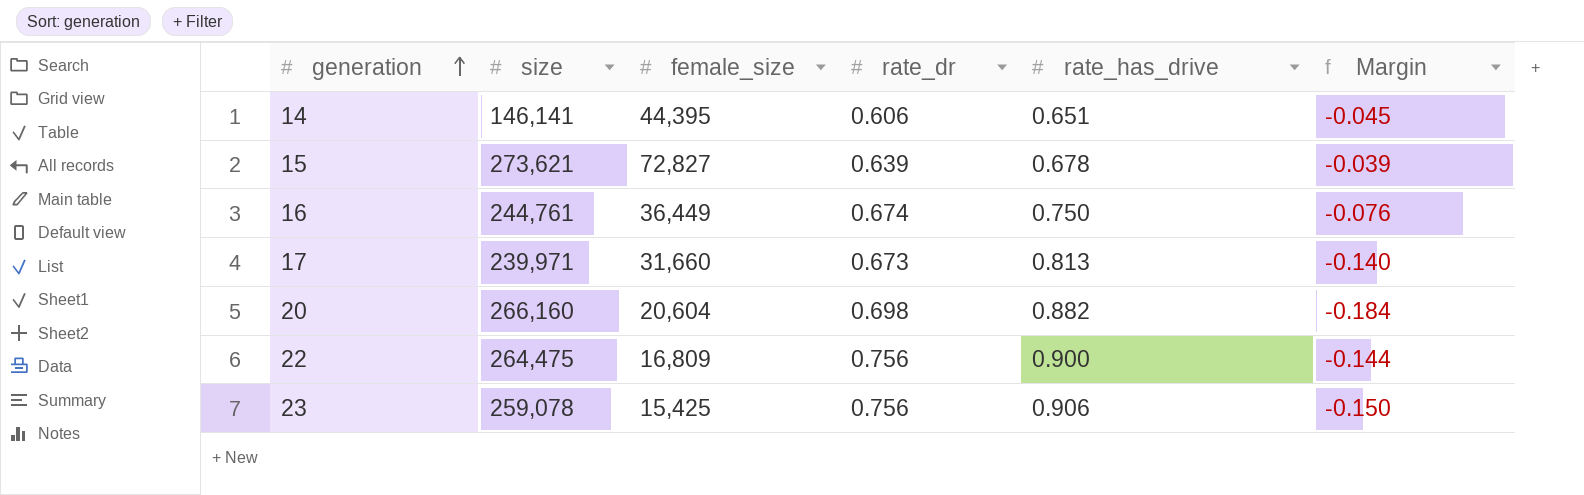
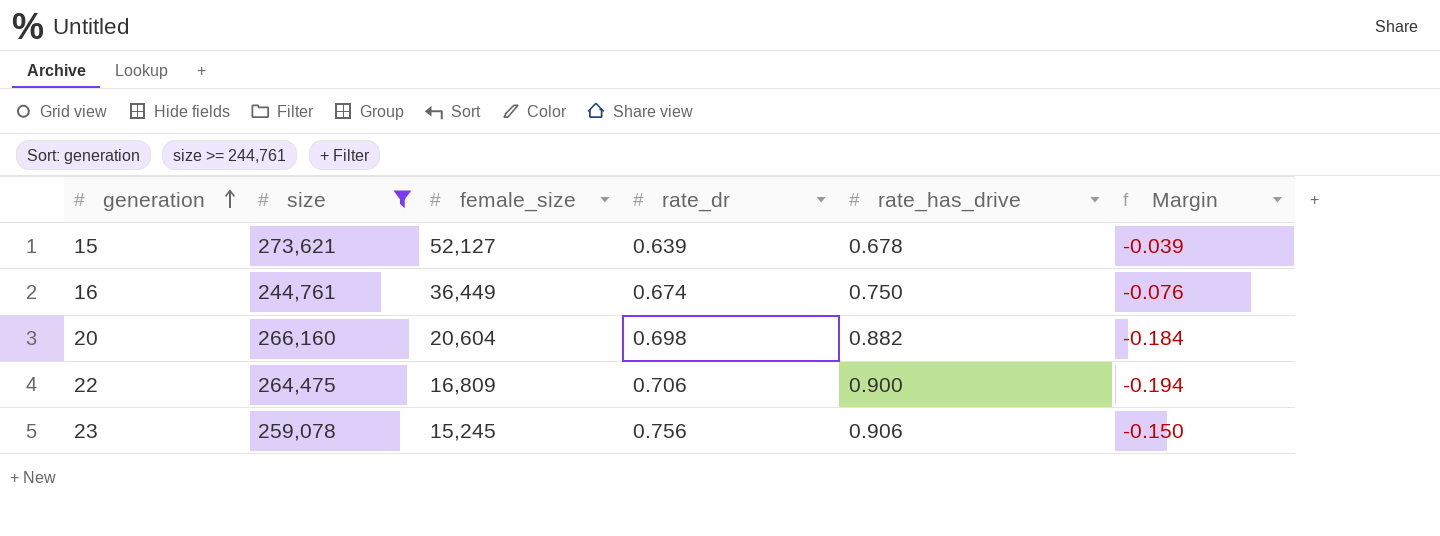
filter: none -> size >= 244,761
15 | female_size: 72,827 -> 52,127
22 | rate_dr: 0.756 -> 0.706
22 | Margin: -0.144 -> -0.194
23 | female_size: 15,425 -> 15,245

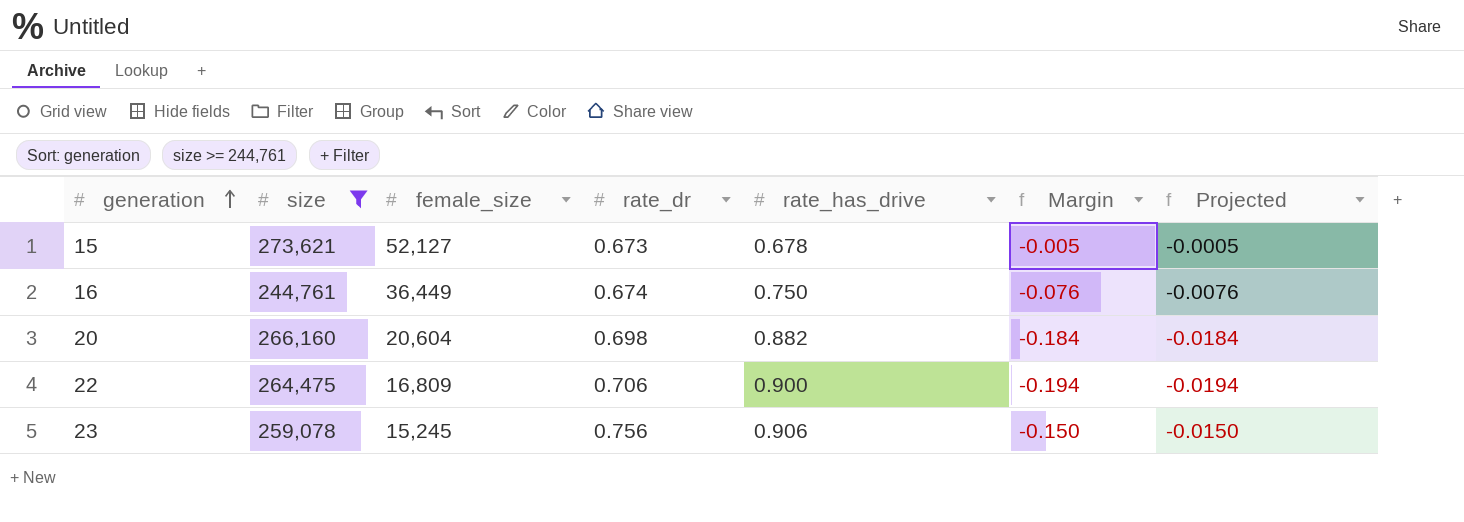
column Projected | formula: none -> [Margin] * 0.1
15 | rate_dr: 0.639 -> 0.673
15 | Margin: -0.039 -> -0.005

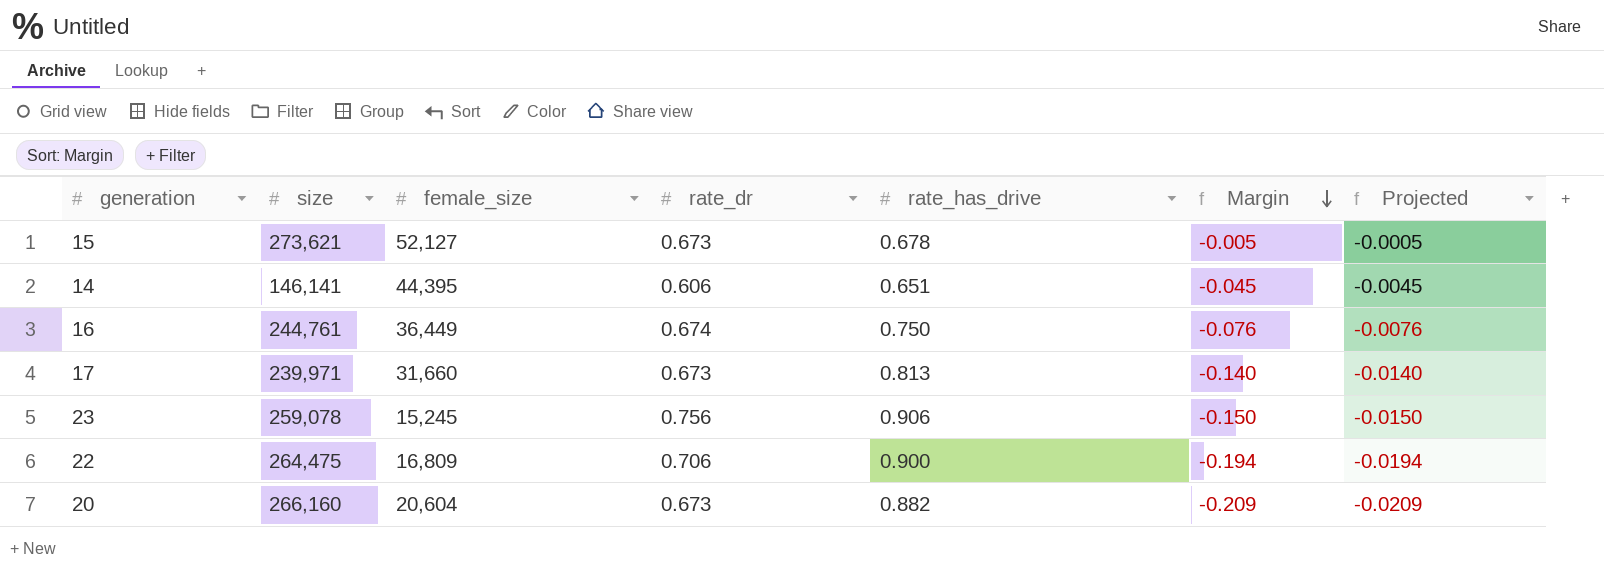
filter: size >= 244,761 -> none
row order: generation ascending -> Margin descending
20 | rate_dr: 0.698 -> 0.673
20 | Margin: -0.184 -> -0.209
20 | Projected: -0.0184 -> -0.0209

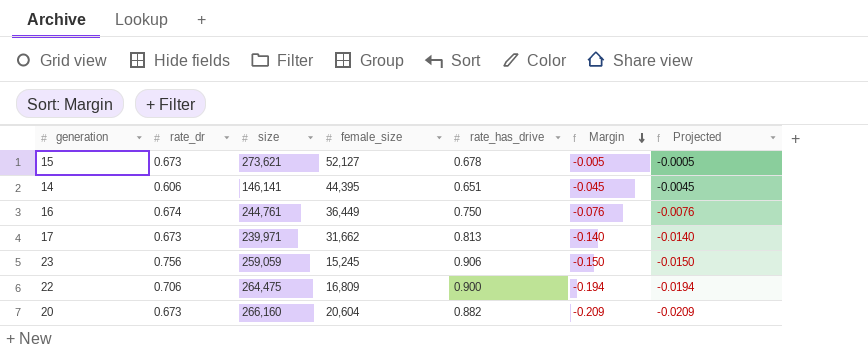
column rate_dr | position: 4 -> 2
17 | female_size: 31,660 -> 31,662
23 | size: 259,078 -> 259,059

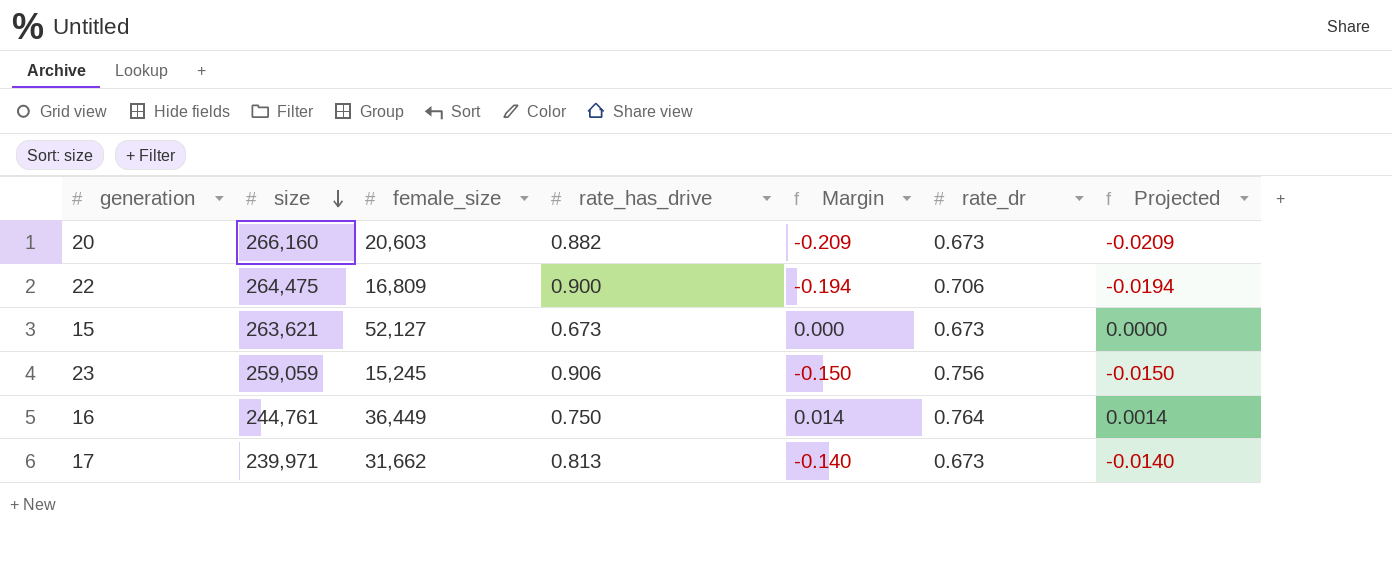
row order: Margin descending -> size descending
column rate_dr | position: 2 -> 6
row 14: 0.606 | 146,141 | 44,395 | 0.651 | -0.045 | -0.0045 -> none
20 | female_size: 20,604 -> 20,603
15 | size: 273,621 -> 263,621
15 | rate_has_drive: 0.678 -> 0.673
15 | Margin: -0.005 -> 0.000
15 | Projected: -0.0005 -> 0.0000
16 | Margin: -0.076 -> 0.014
16 | rate_dr: 0.674 -> 0.764
16 | Projected: -0.0076 -> 0.0014

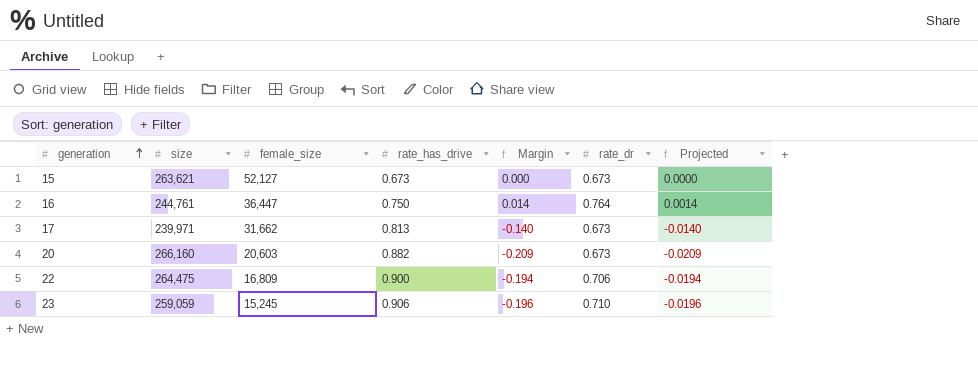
row order: size descending -> generation ascending
16 | female_size: 36,449 -> 36,447
23 | Margin: -0.150 -> -0.196
23 | rate_dr: 0.756 -> 0.710
23 | Projected: -0.0150 -> -0.0196

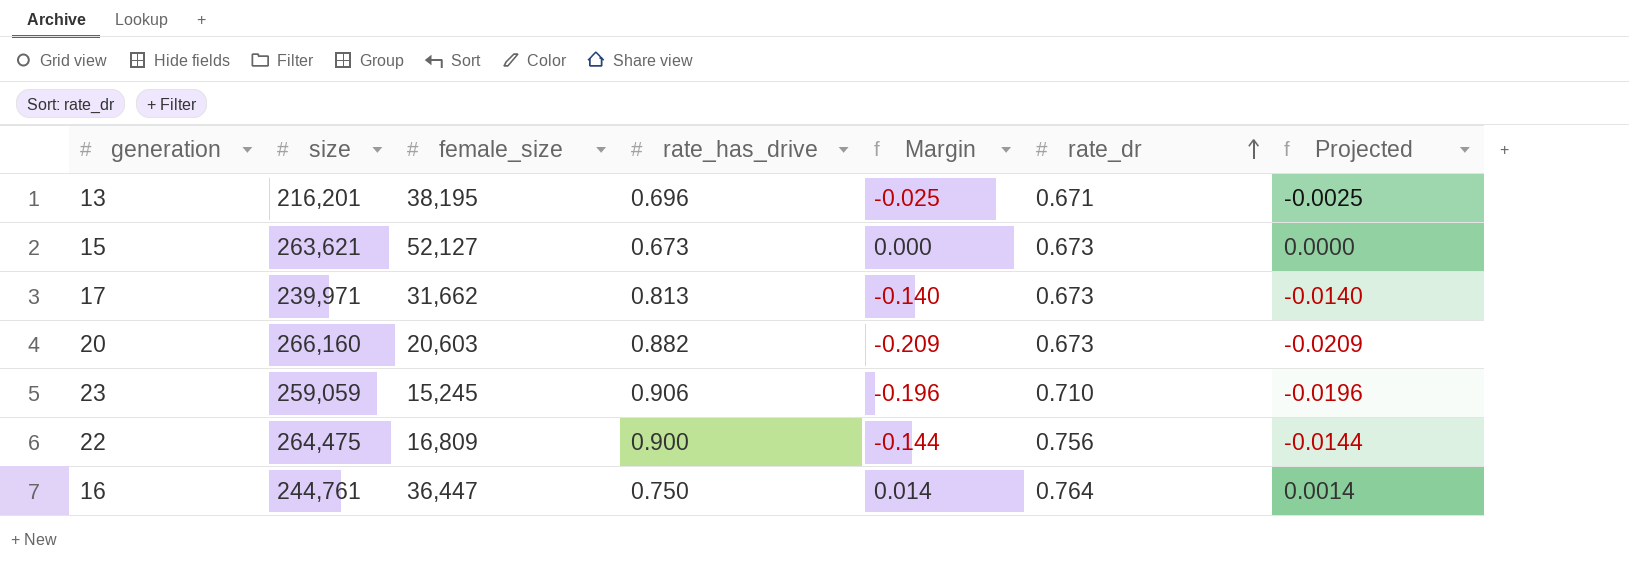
row order: generation ascending -> rate_dr ascending
row 13: none -> 216,201 | 38,195 | 0.696 | -0.025 | 0.671 | -0.0025
22 | Margin: -0.194 -> -0.144
22 | rate_dr: 0.706 -> 0.756
22 | Projected: -0.0194 -> -0.0144

